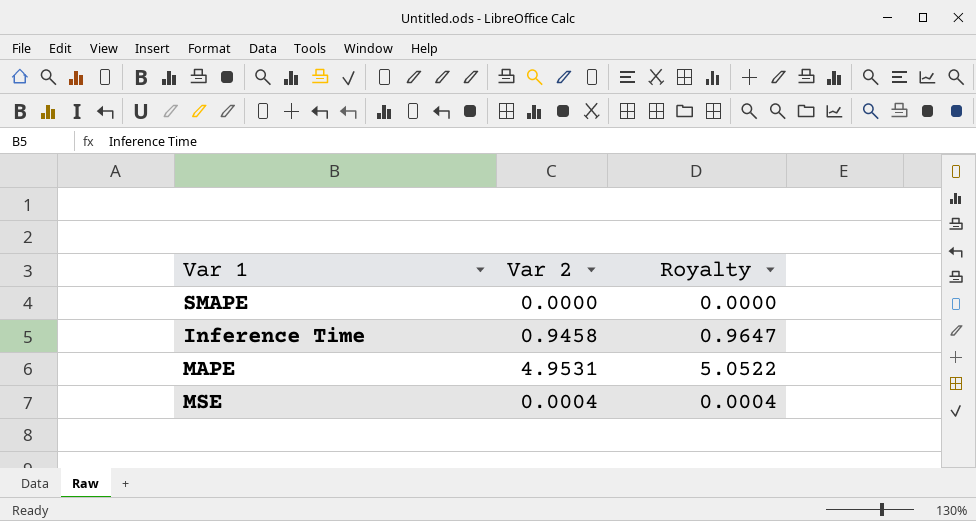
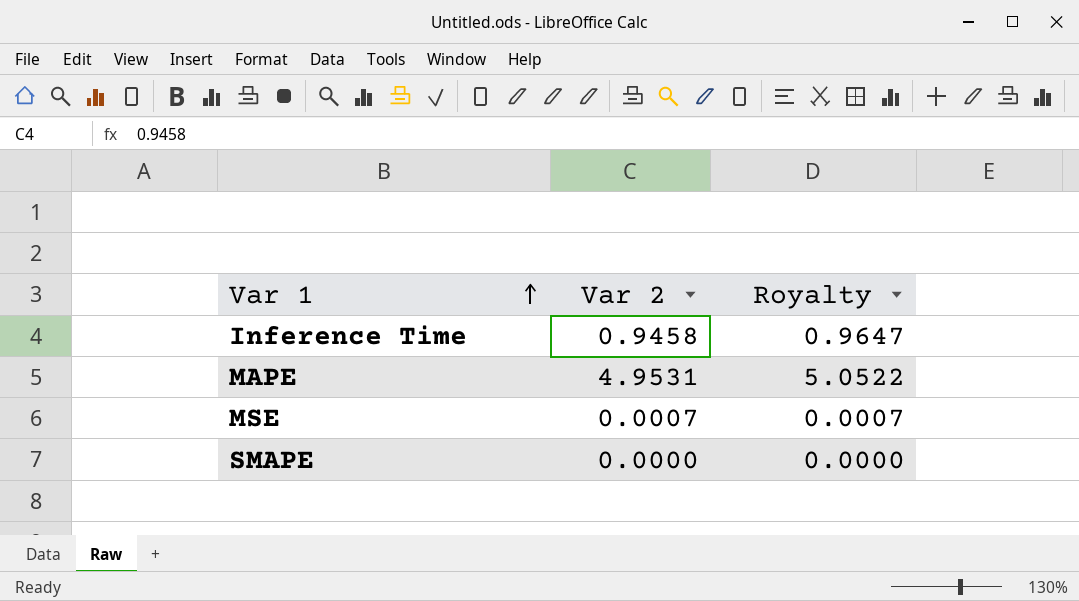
row order: none -> Var 1 ascending
MSE | Var 2: 0.0004 -> 0.0007
MSE | Royalty: 0.0004 -> 0.0007

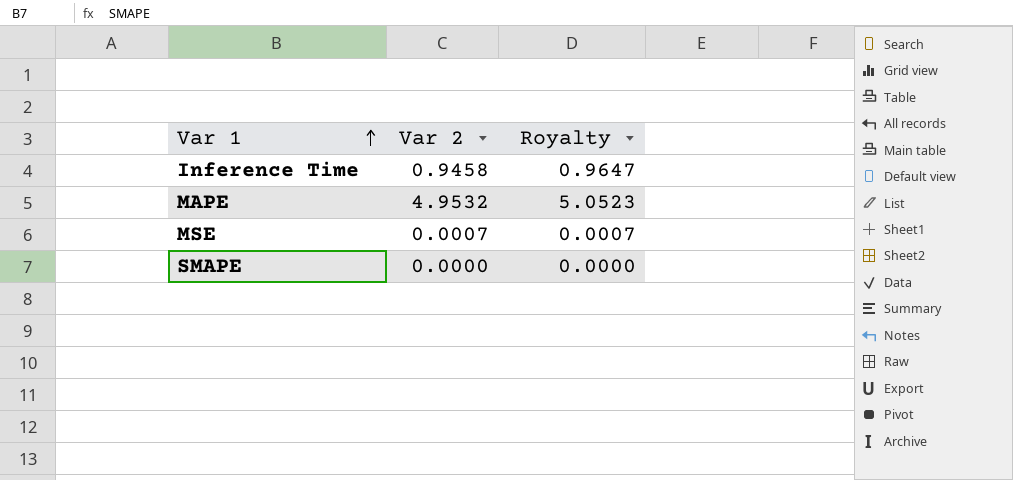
MAPE | Var 2: 4.9531 -> 4.9532
MAPE | Royalty: 5.0522 -> 5.0523

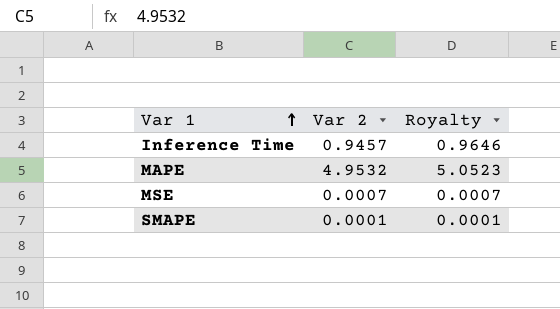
Inference Time | Var 2: 0.9458 -> 0.9457
Inference Time | Royalty: 0.9647 -> 0.9646
SMAPE | Var 2: 0.0000 -> 0.0001
SMAPE | Royalty: 0.0000 -> 0.0001

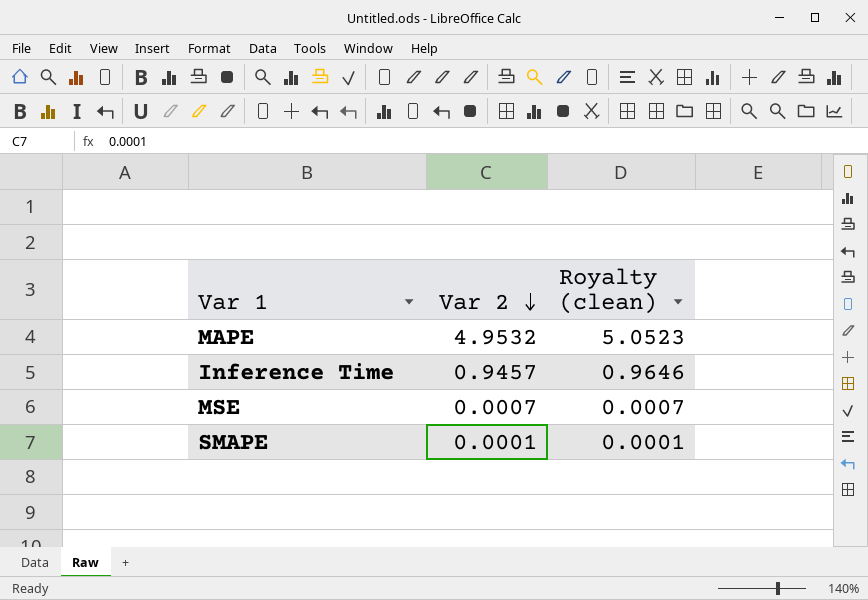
row order: Var 1 ascending -> Var 2 descending
column name: Royalty -> Royalty (clean)

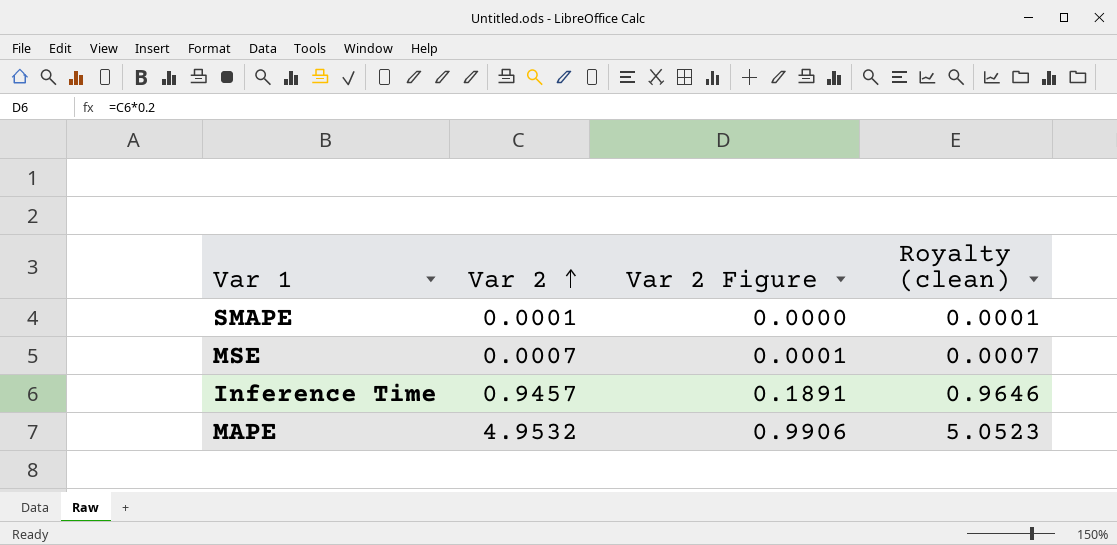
row order: Var 2 descending -> Var 2 ascending
column Var 2 Figure | formula: none -> [Var 2] * 0.2

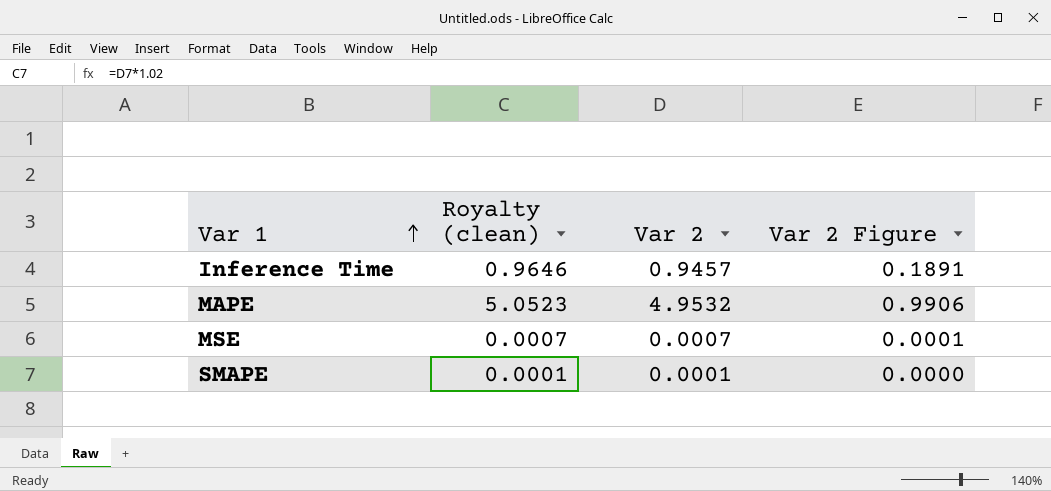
row order: Var 2 ascending -> Var 1 ascending
column Royalty (clean) | position: 4 -> 2

